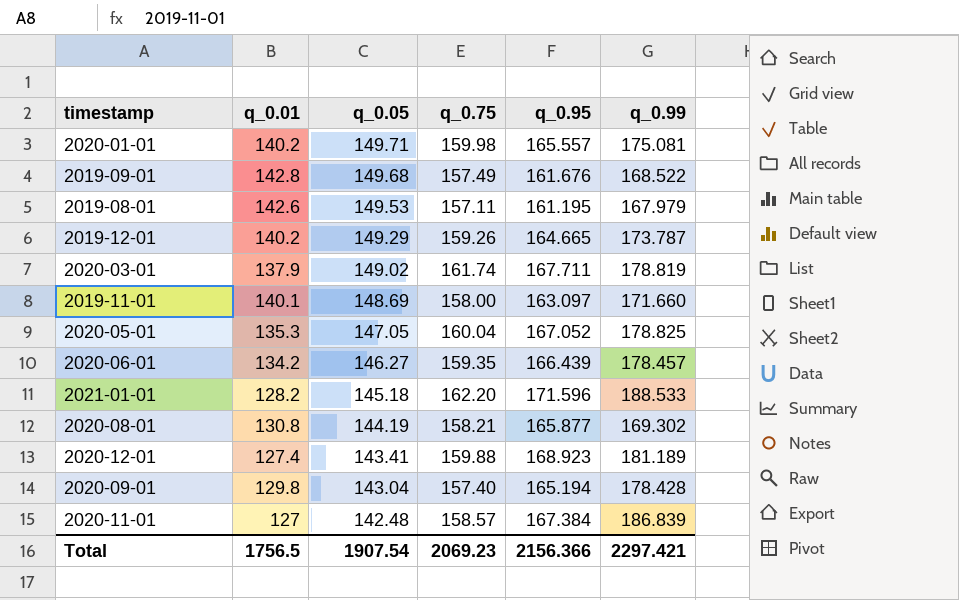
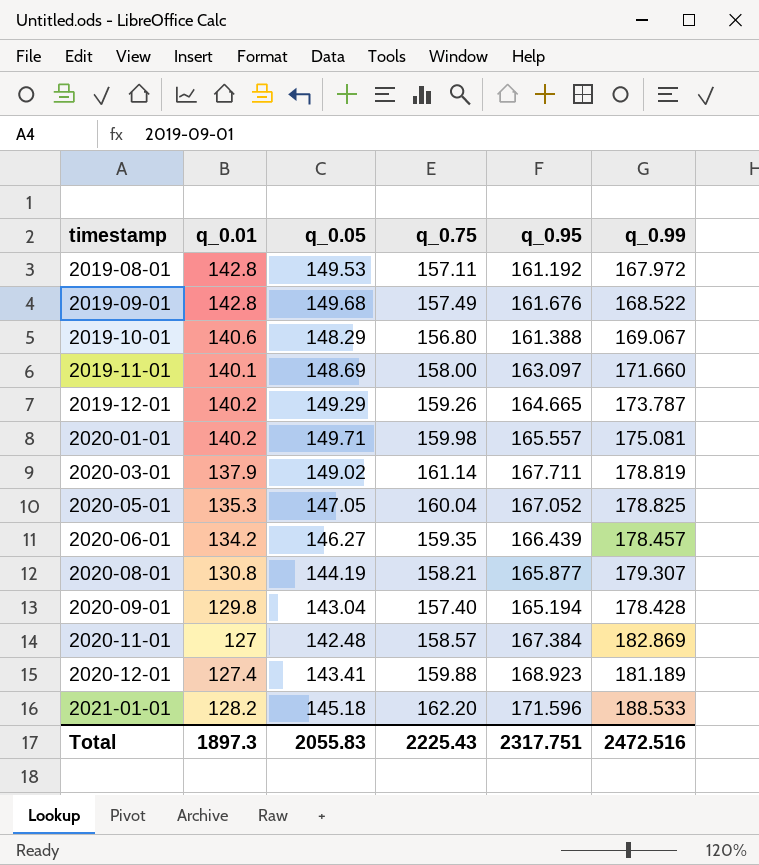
row order: q_0.05 descending -> timestamp ascending
2019-08-01 | q_0.01: 142.6 -> 142.8
2019-08-01 | q_0.95: 161.195 -> 161.192
2019-08-01 | q_0.99: 167.979 -> 167.972
row 2019-10-01: none -> 140.6 | 148.29 | 156.80 | 161.388 | 169.067
2020-03-01 | q_0.75: 161.74 -> 161.14
2020-08-01 | q_0.99: 169.302 -> 179.307
2020-11-01 | q_0.99: 186.839 -> 182.869
Total | q_0.01: 1756.5 -> 1897.3
Total | q_0.05: 1907.54 -> 2055.83
Total | q_0.75: 2069.23 -> 2225.43
Total | q_0.95: 2156.366 -> 2317.751
Total | q_0.99: 2297.421 -> 2472.516

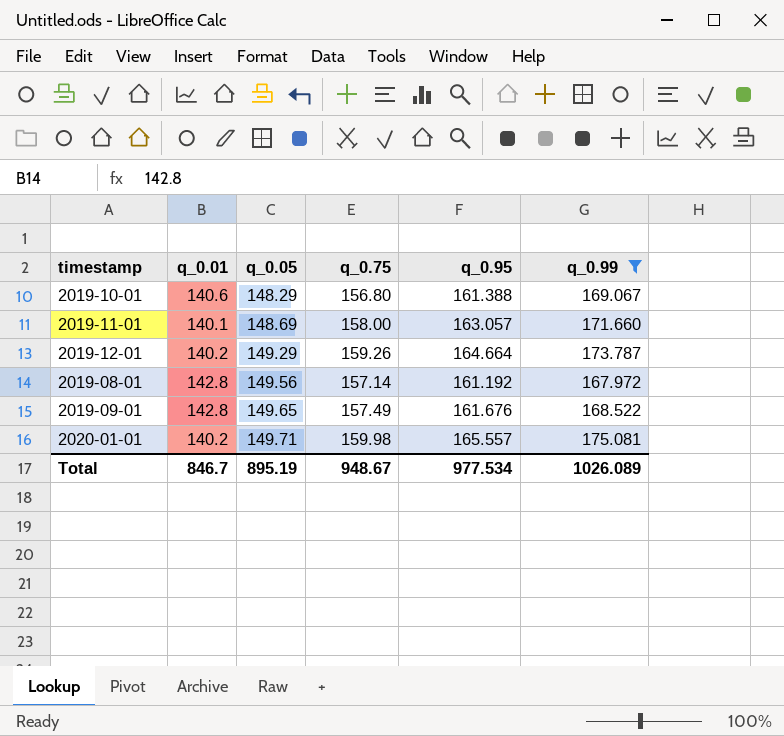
filter: none -> q_0.99 <= 175.081
row order: timestamp ascending -> q_0.05 ascending
2019-11-01 | q_0.95: 163.097 -> 163.057
2019-12-01 | q_0.95: 164.665 -> 164.664
2019-08-01 | q_0.05: 149.53 -> 149.56
2019-08-01 | q_0.75: 157.11 -> 157.14
2019-09-01 | q_0.05: 149.68 -> 149.65
Total | q_0.01: 1897.3 -> 846.7
Total | q_0.05: 2055.83 -> 895.19
Total | q_0.75: 2225.43 -> 948.67
Total | q_0.95: 2317.751 -> 977.534
Total | q_0.99: 2472.516 -> 1026.089

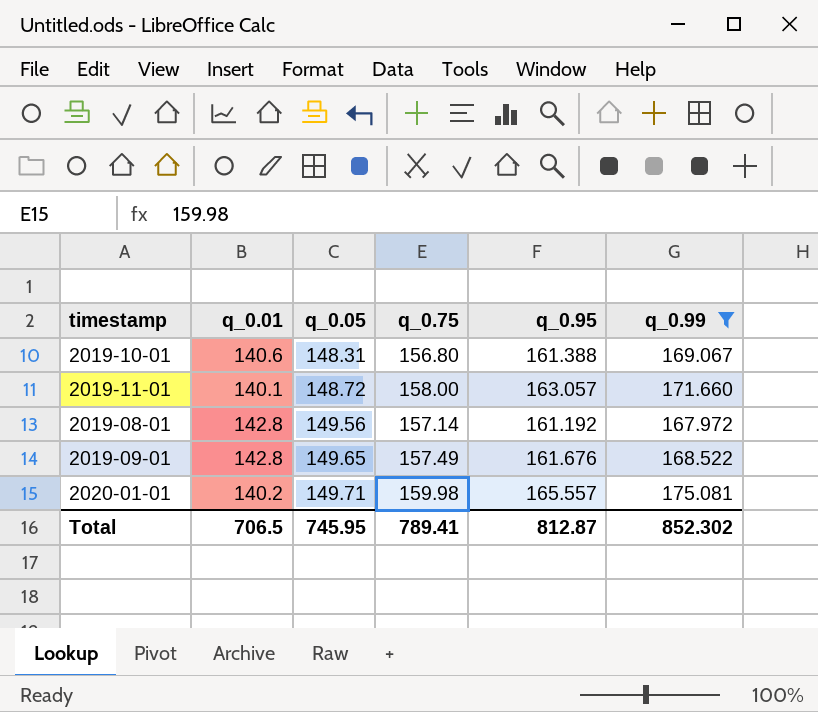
row 2019-12-01: 140.2 | 149.29 | 159.26 | 164.664 | 173.787 -> none
2019-10-01 | q_0.05: 148.29 -> 148.31
2019-11-01 | q_0.05: 148.69 -> 148.72
Total | q_0.01: 846.7 -> 706.5
Total | q_0.05: 895.19 -> 745.95
Total | q_0.75: 948.67 -> 789.41
Total | q_0.95: 977.534 -> 812.87
Total | q_0.99: 1026.089 -> 852.302

